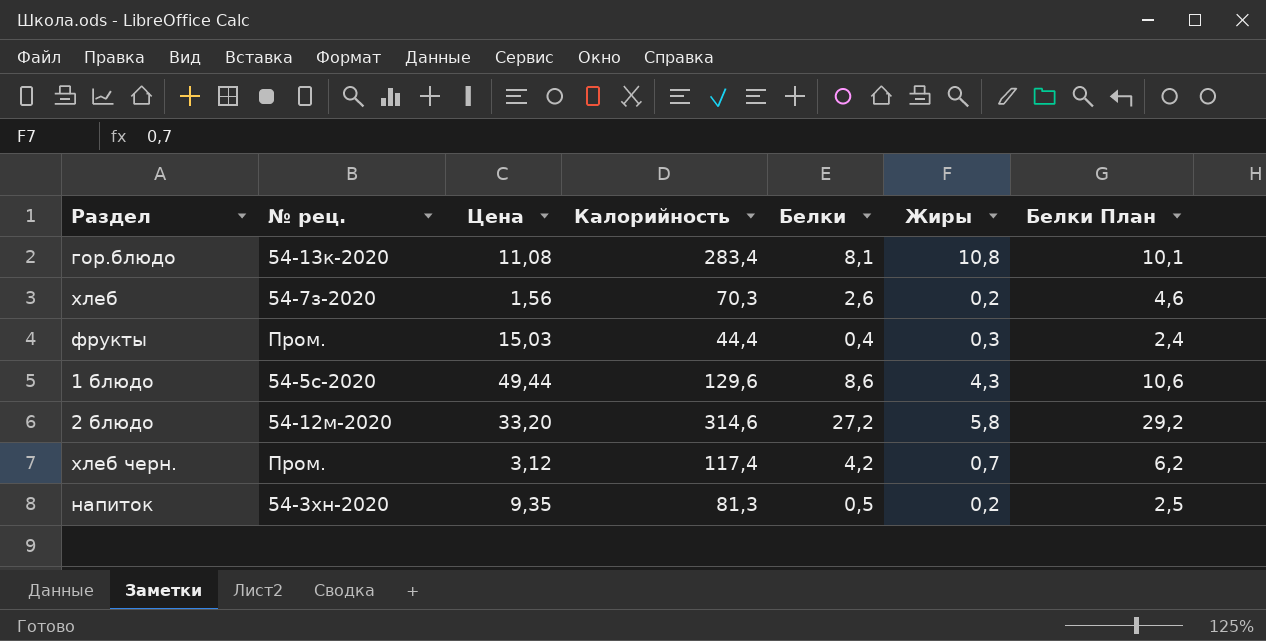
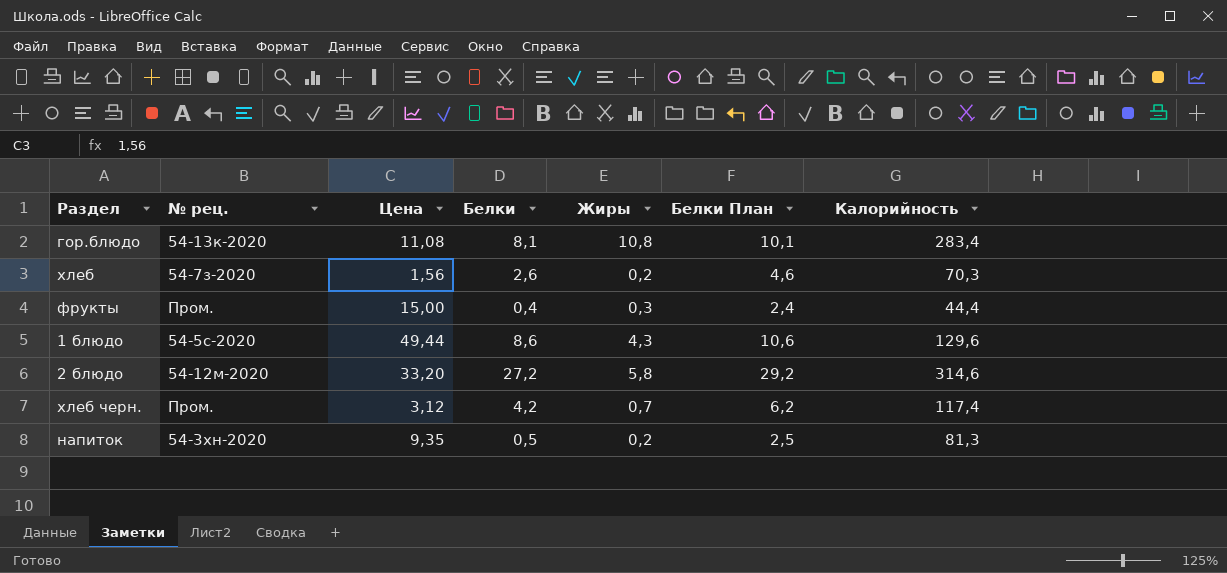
column Калорийность | position: 4 -> 7
фрукты | Цена: 15,03 -> 15,00

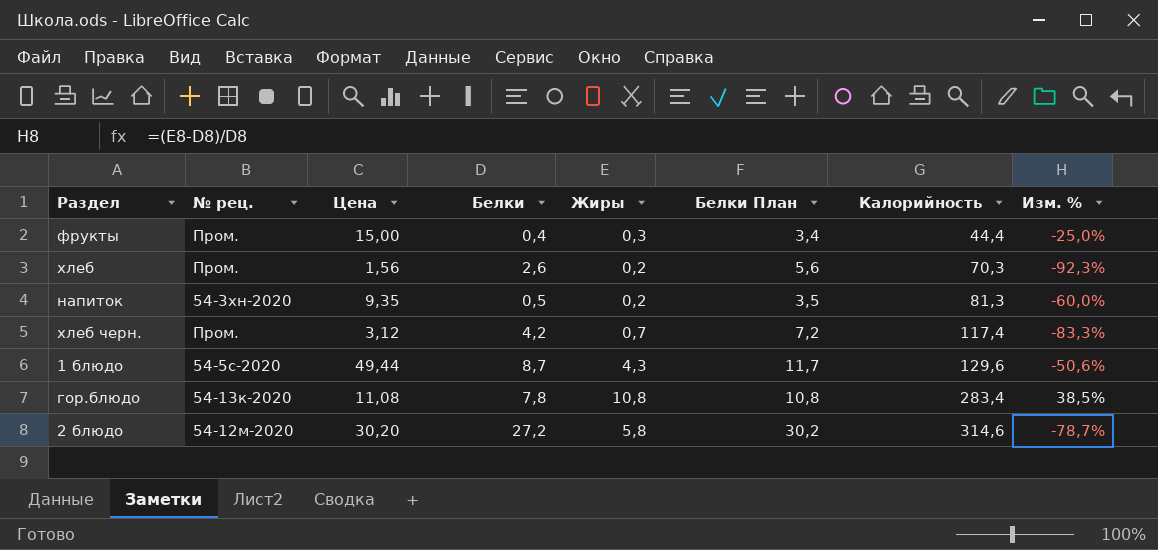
row order: none -> Калорийность ascending
column Белки План | formula: [Белки] + 2 -> [Белки] + 3
column Изм. % | formula: none -> ([Жиры] - [Белки]) / [Белки]
хлеб | № рец.: 54-7з-2020 -> Пром.
1 блюдо | Белки: 8,6 -> 8,7
гор.блюдо | Белки: 8,1 -> 7,8
2 блюдо | Цена: 33,20 -> 30,20

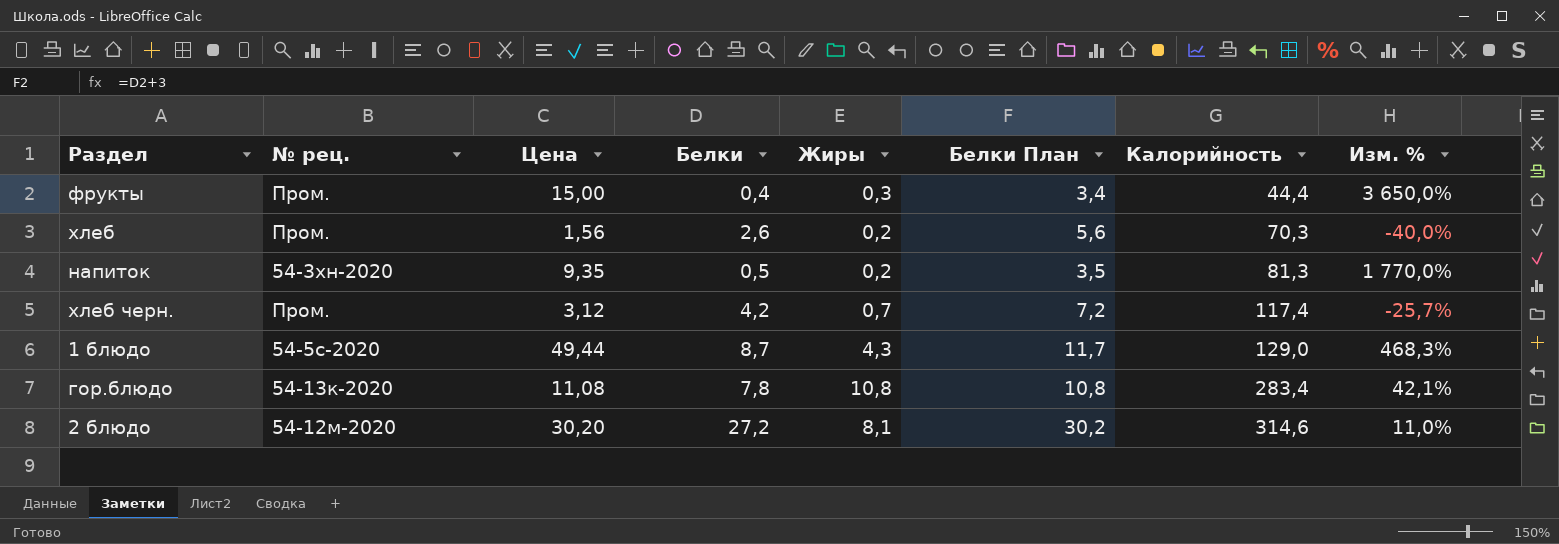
column Изм. % | formula: ([Жиры] - [Белки]) / [Белки] -> ([Цена] - [Белки]) / [Белки]
1 блюдо | Калорийность: 129,6 -> 129,0
2 блюдо | Жиры: 5,8 -> 8,1

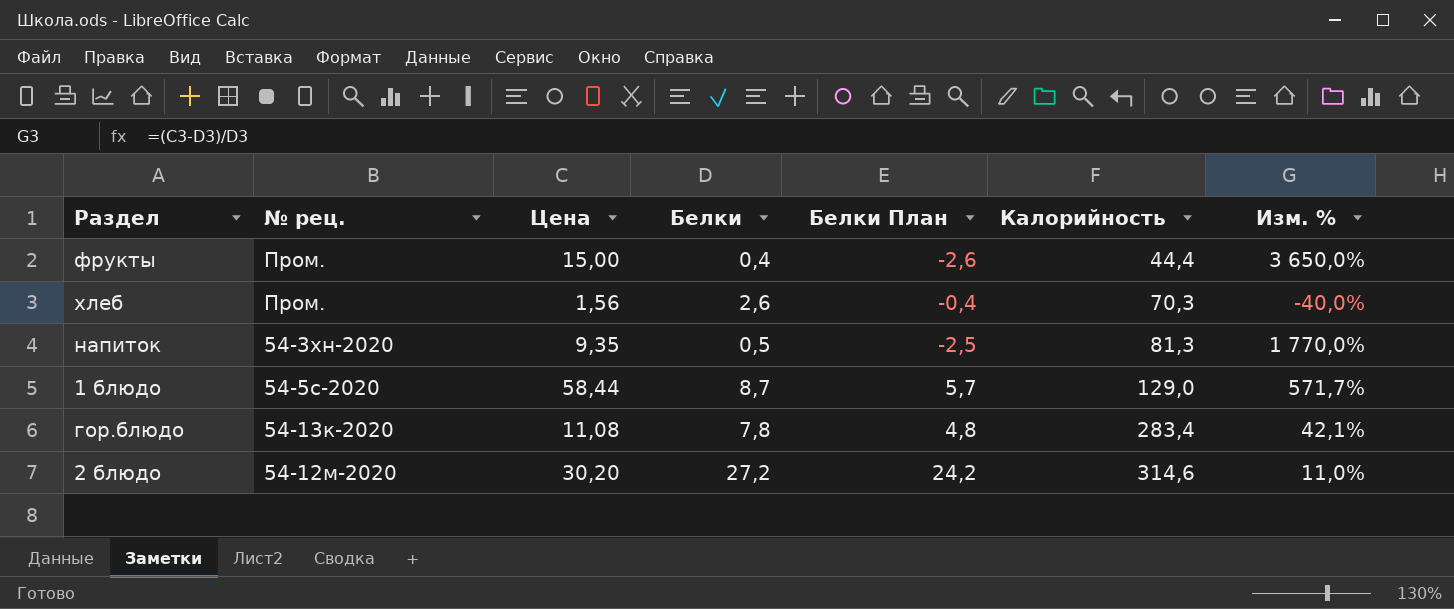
column Жиры | position: 5 -> none
column Белки План | formula: [Белки] + 3 -> [Белки] - 3
row хлеб черн.: Пром. | 3,12 | 4,2 | 0,7 | 7,2 | 117,4 | -25,7% -> none
1 блюдо | Цена: 49,44 -> 58,44
1 блюдо | Изм. %: 468,3% -> 571,7%

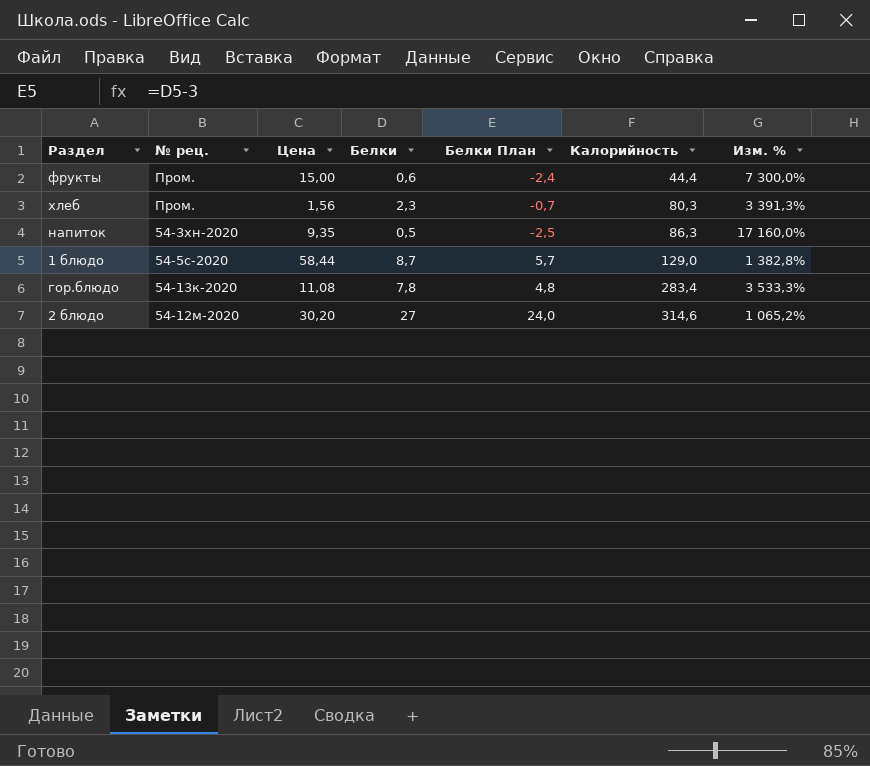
column Изм. % | formula: ([Цена] - [Белки]) / [Белки] -> ([Калорийность] - [Белки]) / [Белки]
фрукты | Белки: 0,4 -> 0,6
фрукты | Белки План: -2,6 -> -2,4
хлеб | Белки: 2,6 -> 2,3
хлеб | Белки План: -0,4 -> -0,7
хлеб | Калорийность: 70,3 -> 80,3
напиток | Калорийность: 81,3 -> 86,3
2 блюдо | Белки: 27,2 -> 27
2 блюдо | Белки План: 24,2 -> 24,0

